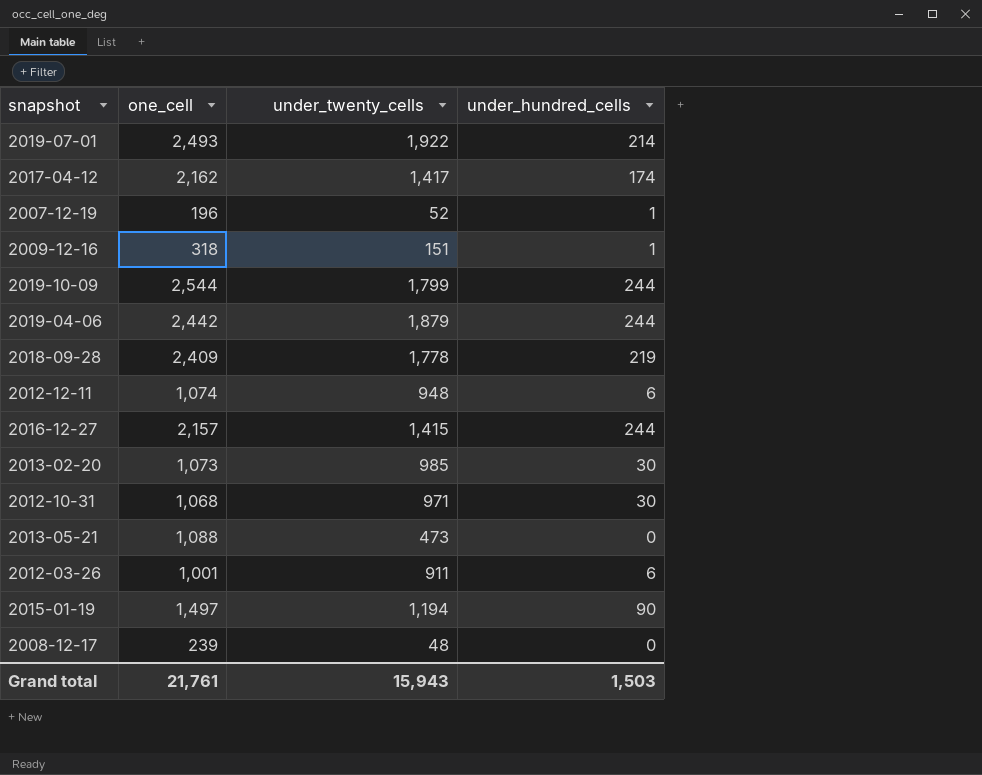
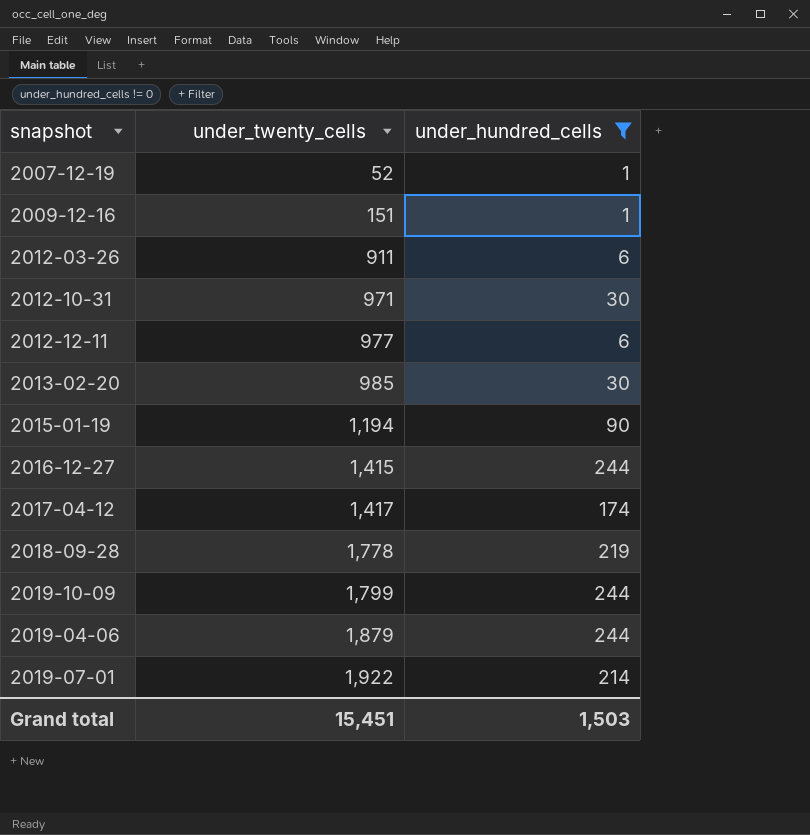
filter: none -> under_hundred_cells != 0
row order: none -> under_twenty_cells ascending
column one_cell | position: 2 -> none
2012-12-11 | under_twenty_cells: 948 -> 977
Grand total | under_twenty_cells: 15,943 -> 15,451

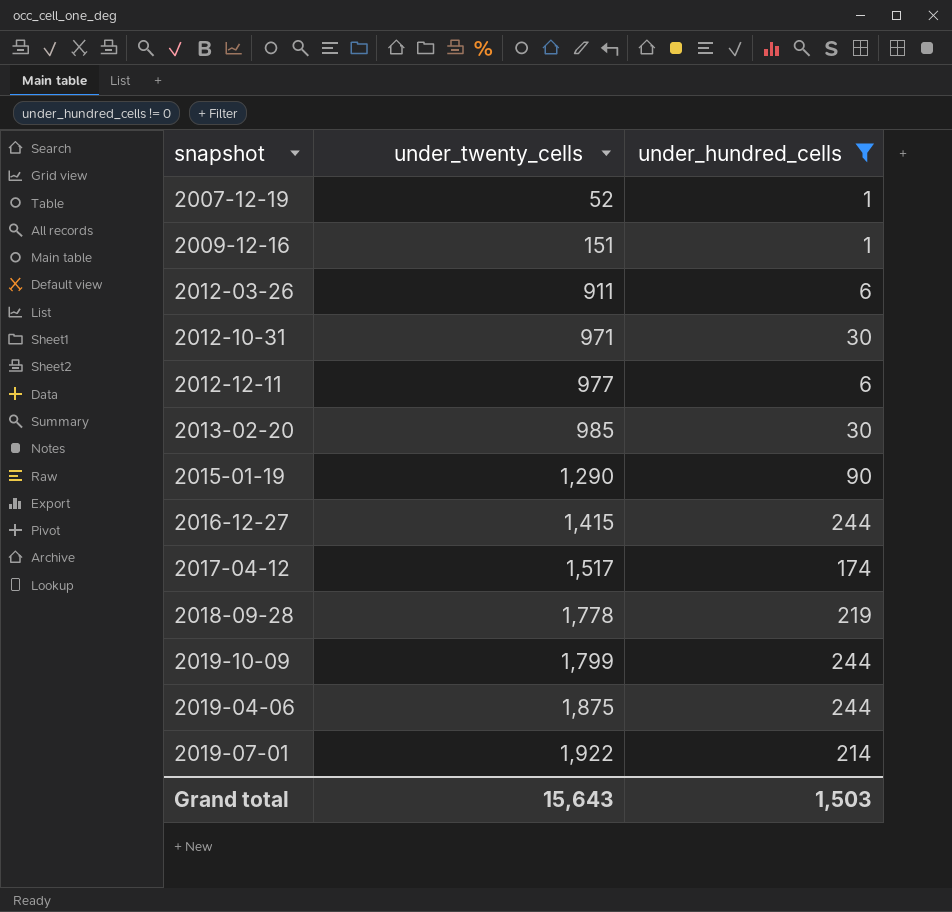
2015-01-19 | under_twenty_cells: 1,194 -> 1,290
2017-04-12 | under_twenty_cells: 1,417 -> 1,517
2019-04-06 | under_twenty_cells: 1,879 -> 1,875
Grand total | under_twenty_cells: 15,451 -> 15,643

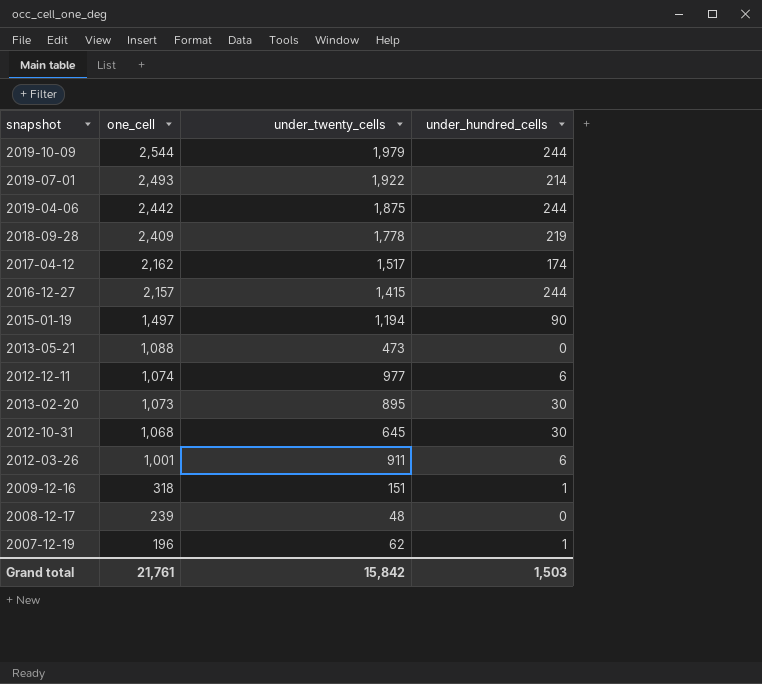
filter: under_hundred_cells != 0 -> none
row order: under_twenty_cells ascending -> one_cell descending
column one_cell | position: none -> 2
2019-10-09 | under_twenty_cells: 1,799 -> 1,979
2015-01-19 | under_twenty_cells: 1,290 -> 1,194
2013-02-20 | under_twenty_cells: 985 -> 895
2012-10-31 | under_twenty_cells: 971 -> 645
2007-12-19 | under_twenty_cells: 52 -> 62
Grand total | under_twenty_cells: 15,643 -> 15,842

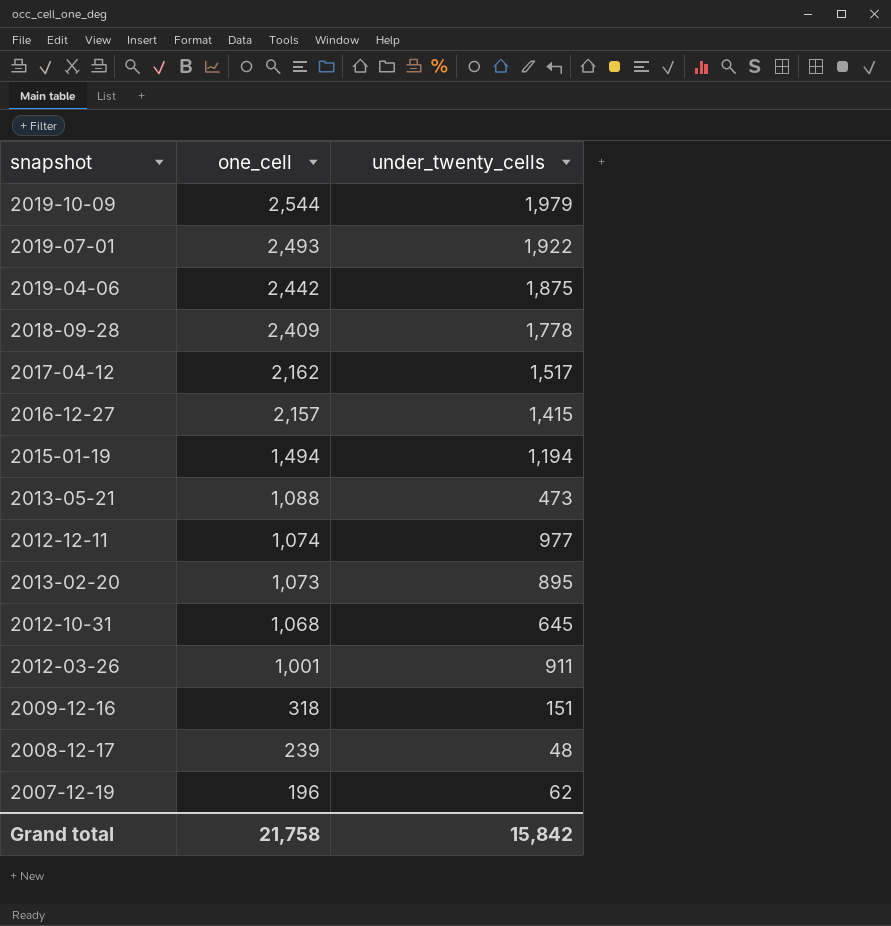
column under_hundred_cells | position: 4 -> none
2015-01-19 | one_cell: 1,497 -> 1,494
Grand total | one_cell: 21,761 -> 21,758

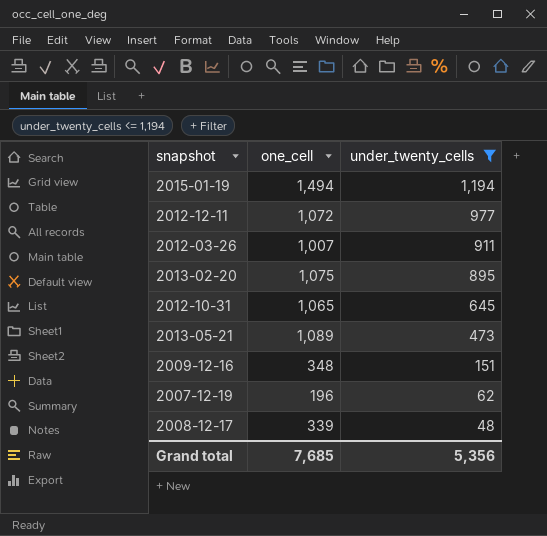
filter: none -> under_twenty_cells <= 1,194
row order: one_cell descending -> under_twenty_cells descending
2012-12-11 | one_cell: 1,074 -> 1,072
2012-03-26 | one_cell: 1,001 -> 1,007
2013-02-20 | one_cell: 1,073 -> 1,075
2012-10-31 | one_cell: 1,068 -> 1,065
2013-05-21 | one_cell: 1,088 -> 1,089
2009-12-16 | one_cell: 318 -> 348
2008-12-17 | one_cell: 239 -> 339
Grand total | one_cell: 21,758 -> 7,685
Grand total | under_twenty_cells: 15,842 -> 5,356

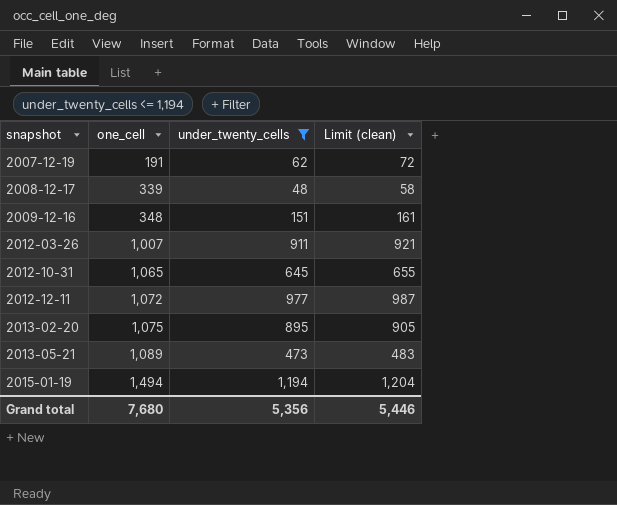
row order: under_twenty_cells descending -> snapshot ascending
column Limit (clean) | formula: none -> [under_twenty_cells] + 10
2007-12-19 | one_cell: 196 -> 191
Grand total | one_cell: 7,685 -> 7,680

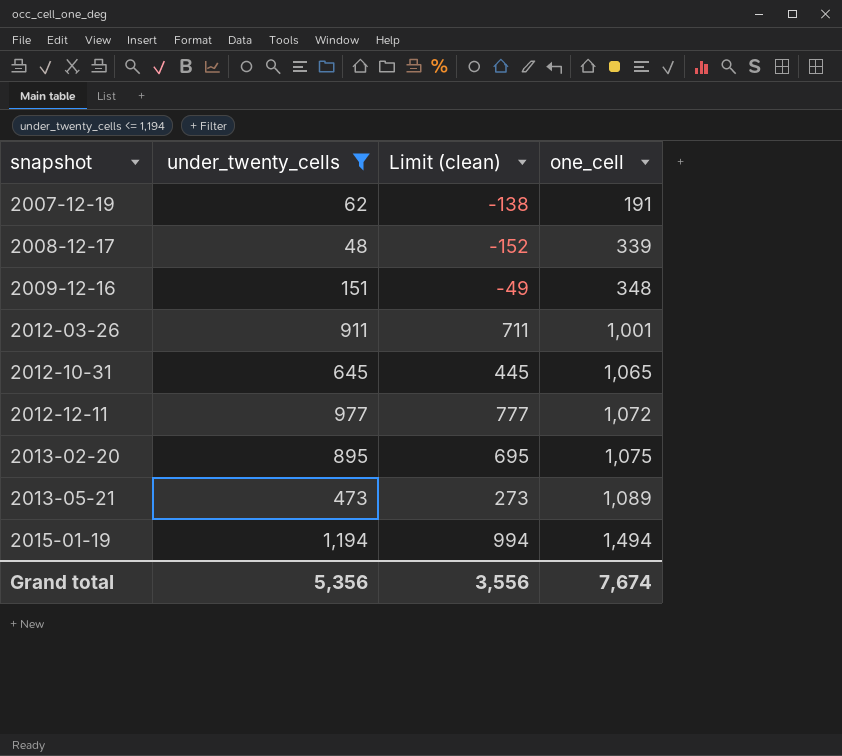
column Limit (clean) | formula: [under_twenty_cells] + 10 -> [under_twenty_cells] - 200
column one_cell | position: 2 -> 4
2012-03-26 | one_cell: 1,007 -> 1,001
Grand total | Limit (clean): 5,446 -> 3,556
Grand total | one_cell: 7,680 -> 7,674

